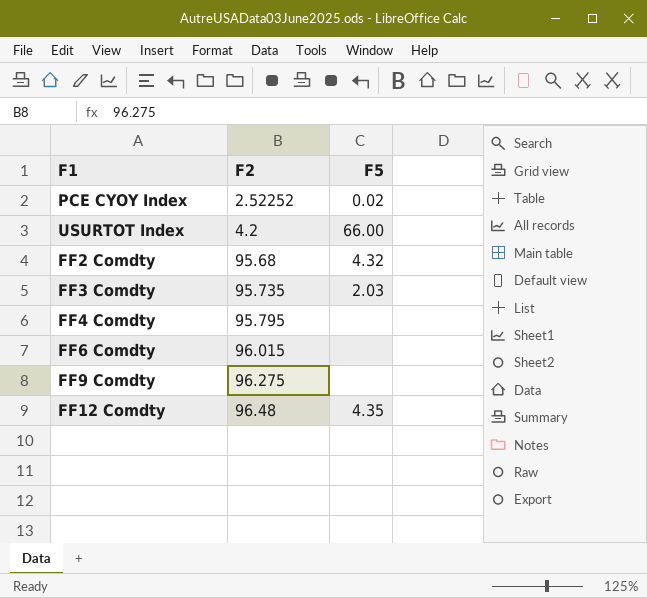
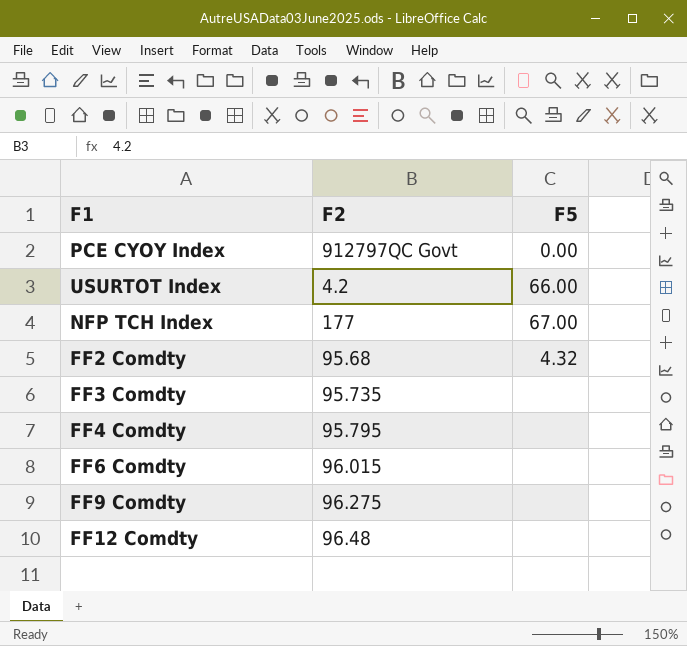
PCE CYOY Index | F2: 2.52252 -> 912797QC Govt
PCE CYOY Index | F5: 0.02 -> 0.00
row NFP TCH Index: none -> 177 | 67.00
FF3 Comdty | F5: 2.03 -> none
FF12 Comdty | F5: 4.35 -> none

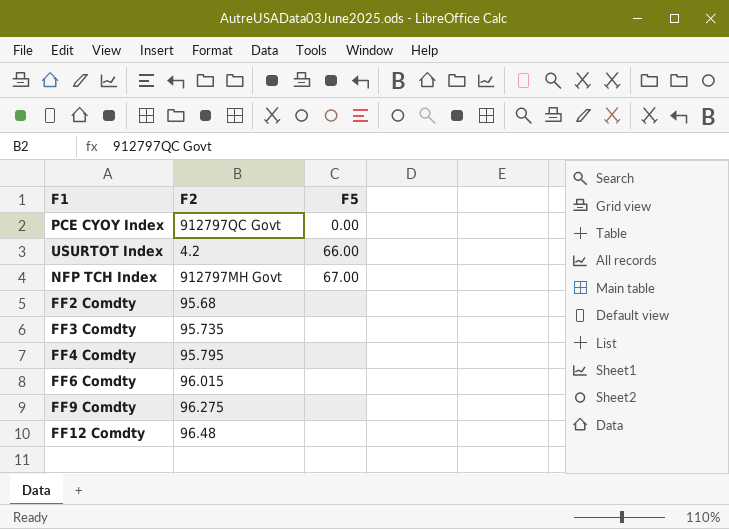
NFP TCH Index | F2: 177 -> 912797MH Govt
FF2 Comdty | F5: 4.32 -> none

